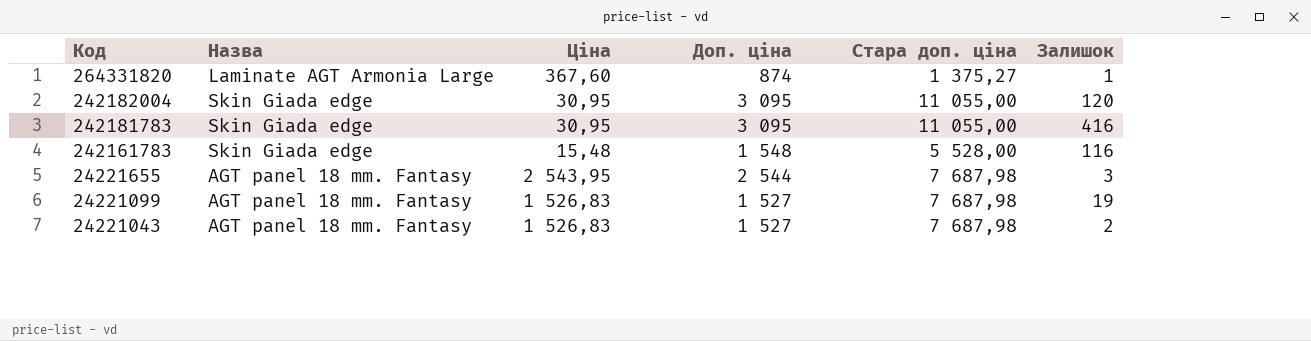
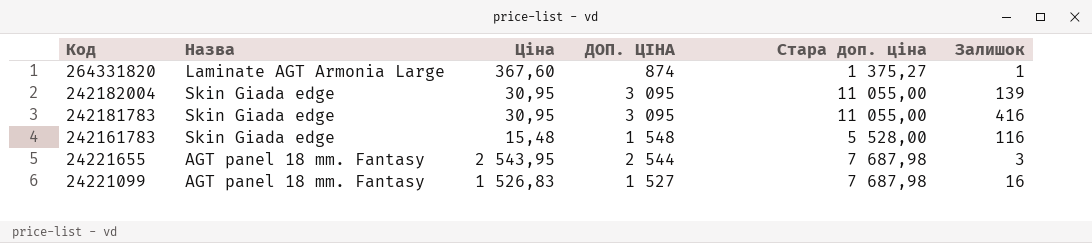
column name: Доп. ціна -> ДОП. ЦІНА
row 24221043: AGT panel 18 mm. Fantasy | 1 526,83 | 1 527 | 7 687,98 | 2 -> none
242182004 | Залишок: 120 -> 139
24221099 | Залишок: 19 -> 16

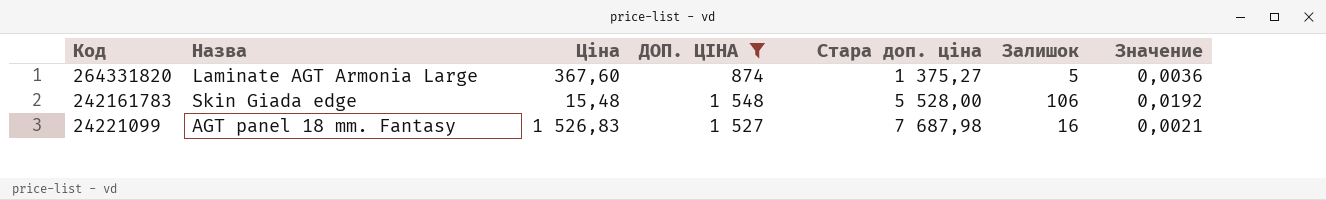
filter: none -> ДОП. ЦІНА <= 1 548
column Значение | formula: none -> [Залишок] / [Стара доп. ціна]
264331820 | Залишок: 1 -> 5
242161783 | Залишок: 116 -> 106

